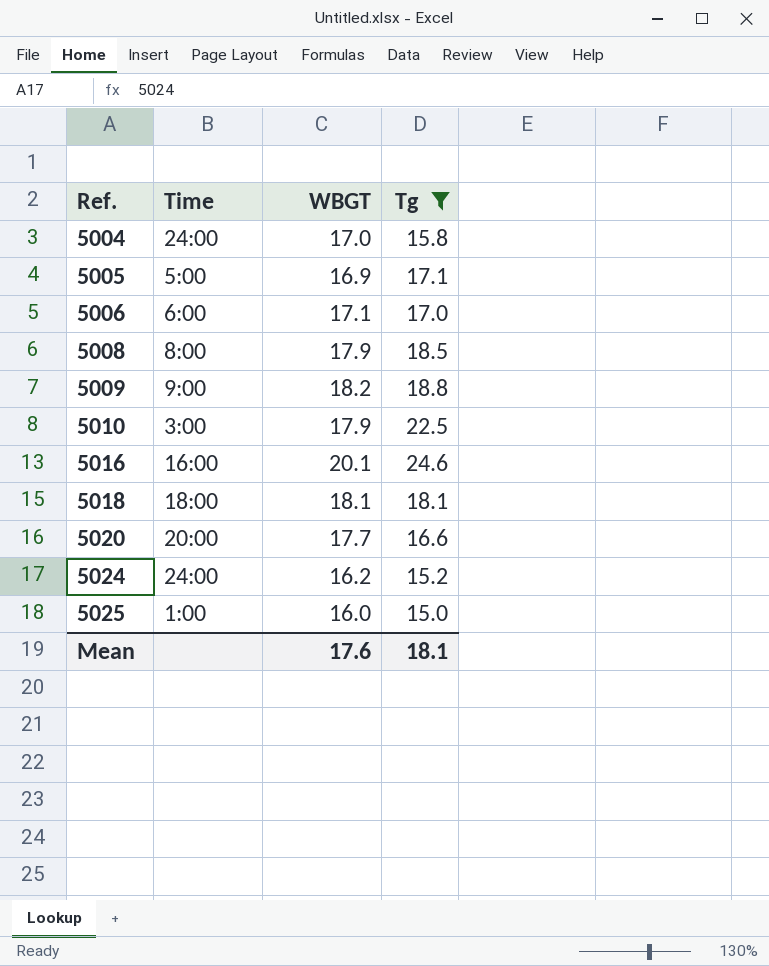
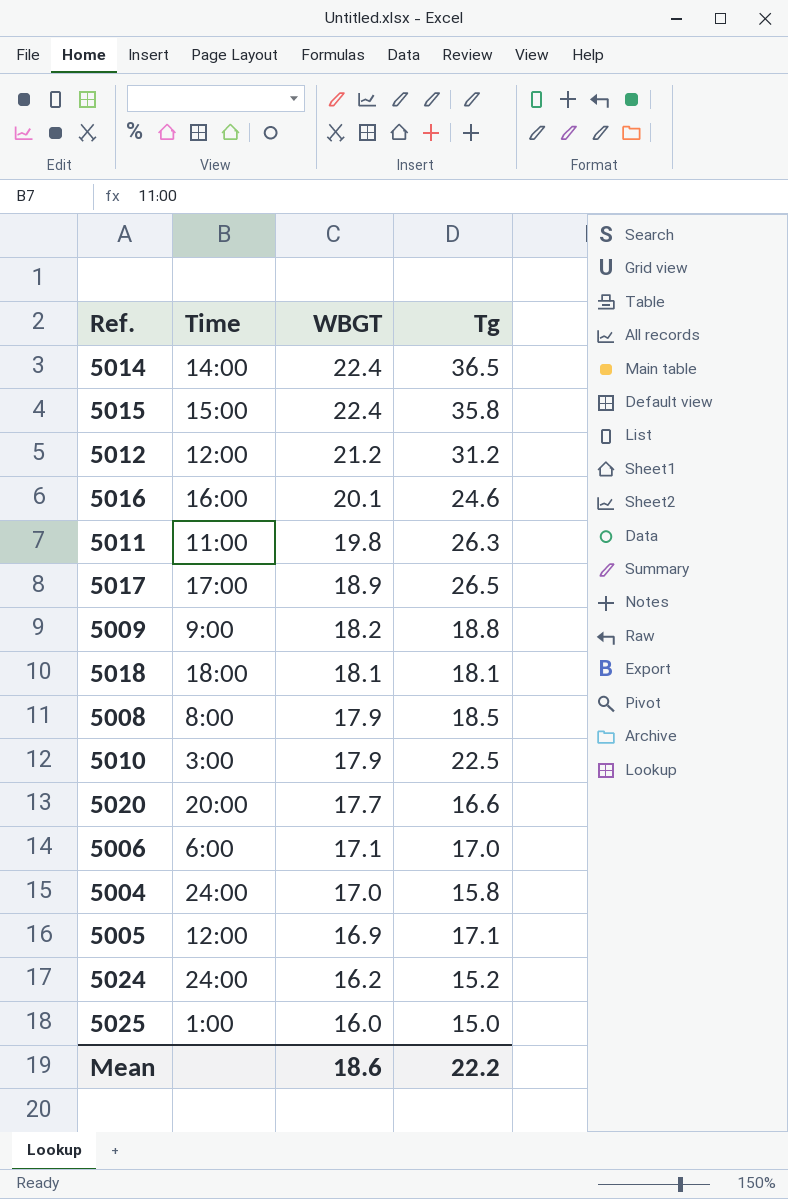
filter: Tg <= 24.6 -> none
row order: Ref. ascending -> WBGT descending
5005 | Time: 5:00 -> 12:00
Mean | WBGT: 17.6 -> 18.6
Mean | Tg: 18.1 -> 22.2

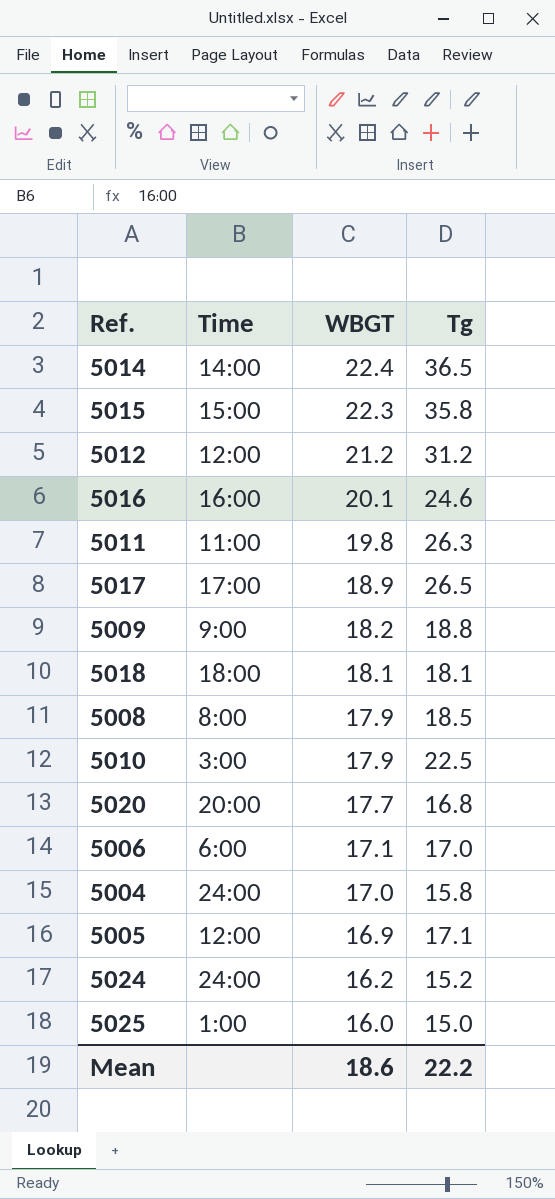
5015 | WBGT: 22.4 -> 22.3
5020 | Tg: 16.6 -> 16.8

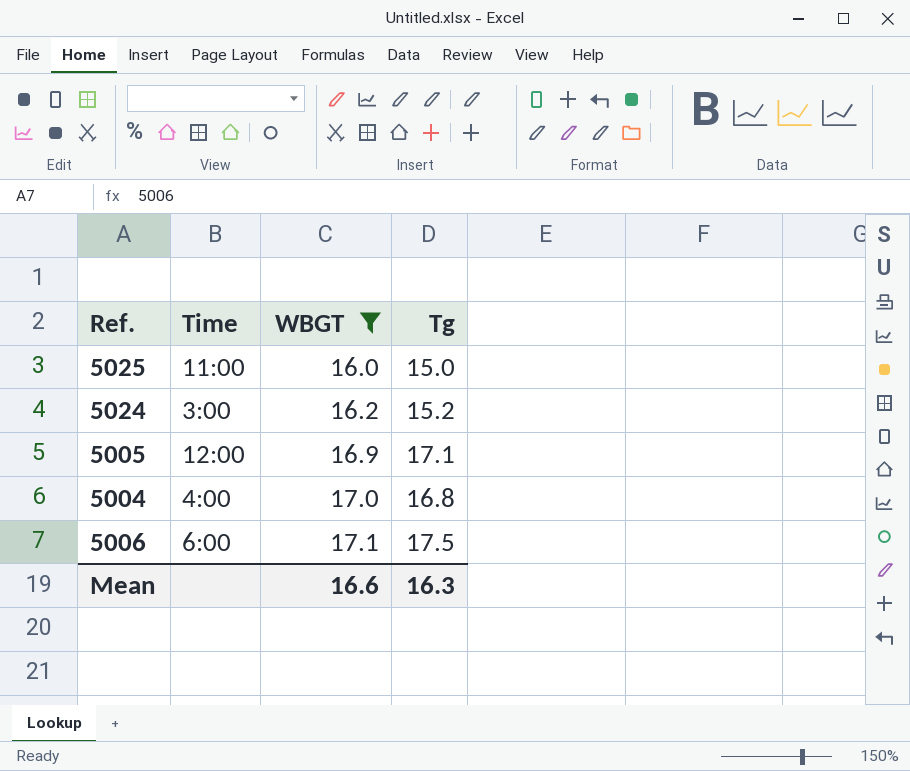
filter: none -> WBGT <= 17.1
row order: WBGT descending -> WBGT ascending
5025 | Time: 1:00 -> 11:00
5024 | Time: 24:00 -> 3:00
5004 | Time: 24:00 -> 4:00
5004 | Tg: 15.8 -> 16.8
5006 | Tg: 17.0 -> 17.5
Mean | WBGT: 18.6 -> 16.6
Mean | Tg: 22.2 -> 16.3

